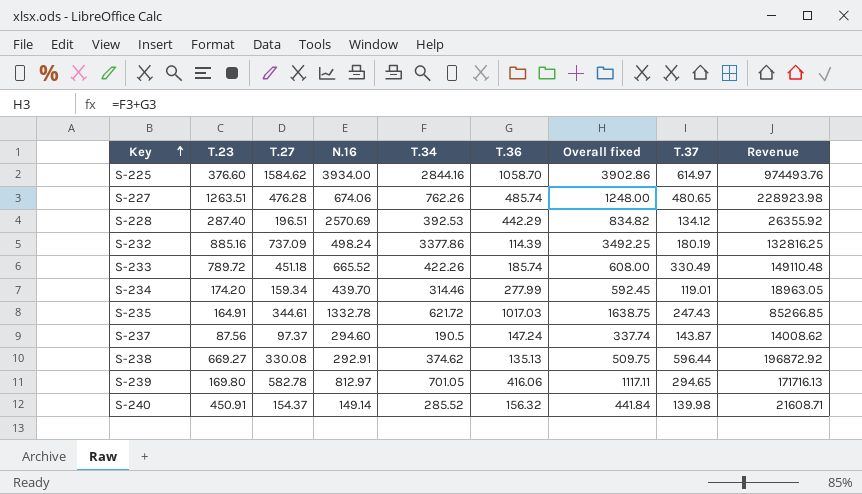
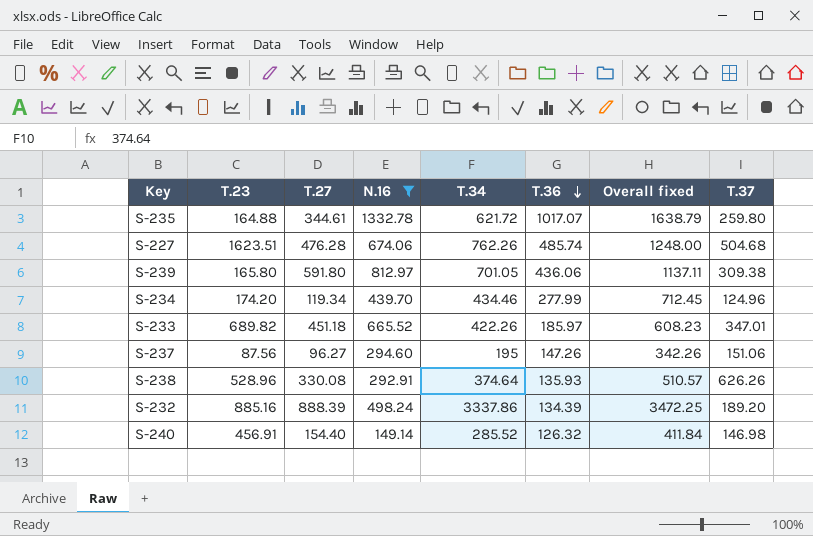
filter: none -> N.16 <= 1332.78
row order: Key ascending -> T.36 descending
column Revenue | formula: [T.27] * [T.37] -> none
S-235 | T.23: 164.91 -> 164.88
S-235 | T.36: 1017.03 -> 1017.07
S-235 | Overall fixed: 1638.75 -> 1638.79
S-235 | T.37: 247.43 -> 259.80
S-227 | T.23: 1263.51 -> 1623.51
S-227 | T.37: 480.65 -> 504.68
S-239 | T.23: 169.80 -> 165.80
S-239 | T.27: 582.78 -> 591.80
S-239 | T.36: 416.06 -> 436.06
S-239 | Overall fixed: 1117.11 -> 1137.11
S-239 | T.37: 294.65 -> 309.38
S-234 | T.27: 159.34 -> 119.34
S-234 | T.34: 314.46 -> 434.46
S-234 | Overall fixed: 592.45 -> 712.45
S-234 | T.37: 119.01 -> 124.96
S-233 | T.23: 789.72 -> 689.82
S-233 | T.36: 185.74 -> 185.97
S-233 | Overall fixed: 608.00 -> 608.23
S-233 | T.37: 330.49 -> 347.01
S-237 | T.27: 97.37 -> 96.27
S-237 | T.34: 190.5 -> 195
S-237 | T.36: 147.24 -> 147.26
S-237 | Overall fixed: 337.74 -> 342.26
S-237 | T.37: 143.87 -> 151.06
S-238 | T.23: 669.27 -> 528.96
S-238 | T.34: 374.62 -> 374.64
S-238 | T.36: 135.13 -> 135.93
S-238 | Overall fixed: 509.75 -> 510.57
S-238 | T.37: 596.44 -> 626.26
S-232 | T.27: 737.09 -> 888.39
S-232 | T.34: 3377.86 -> 3337.86
S-232 | T.36: 114.39 -> 134.39
S-232 | Overall fixed: 3492.25 -> 3472.25
S-232 | T.37: 180.19 -> 189.20
S-240 | T.23: 450.91 -> 456.91
S-240 | T.27: 154.37 -> 154.40
S-240 | T.36: 156.32 -> 126.32
S-240 | Overall fixed: 441.84 -> 411.84
S-240 | T.37: 139.98 -> 146.98

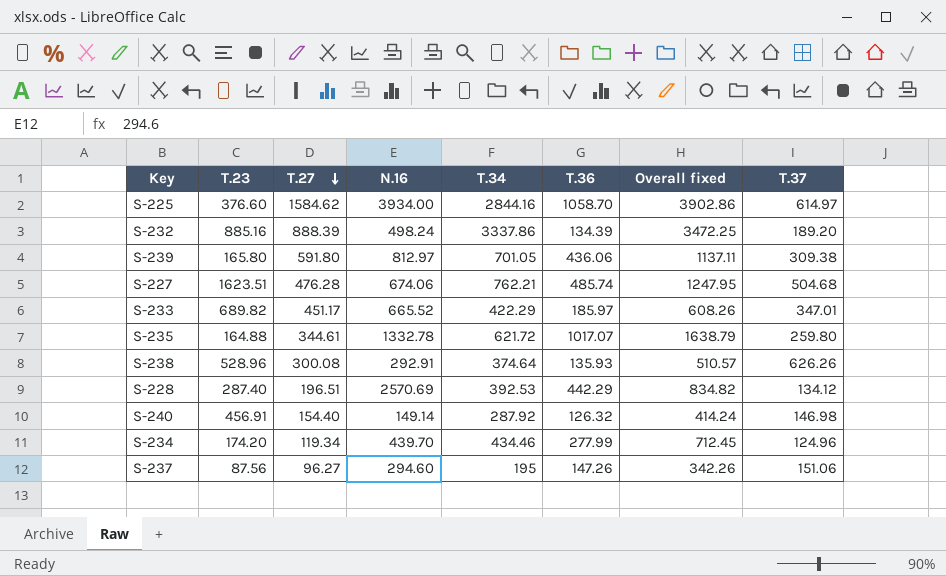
filter: N.16 <= 1332.78 -> none
row order: T.36 descending -> T.27 descending
S-227 | T.34: 762.26 -> 762.21
S-227 | Overall fixed: 1248.00 -> 1247.95
S-233 | T.27: 451.18 -> 451.17
S-233 | T.34: 422.26 -> 422.29
S-233 | Overall fixed: 608.23 -> 608.26
S-238 | T.27: 330.08 -> 300.08
S-240 | T.34: 285.52 -> 287.92
S-240 | Overall fixed: 411.84 -> 414.24

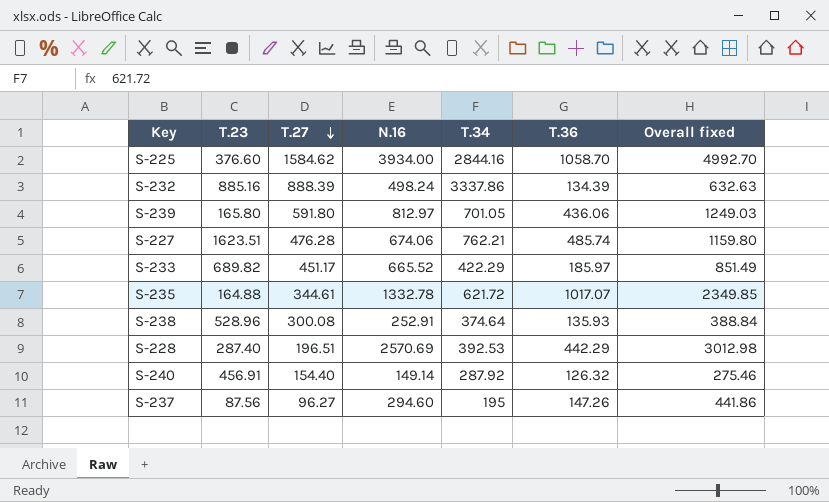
column T.37 | position: 8 -> none
column Overall fixed | formula: [T.34] + [T.36] -> [N.16] + [T.36]
row S-234: 174.20 | 119.34 | 439.70 | 434.46 | 277.99 | 712.45 | 124.96 -> none
S-238 | N.16: 292.91 -> 252.91

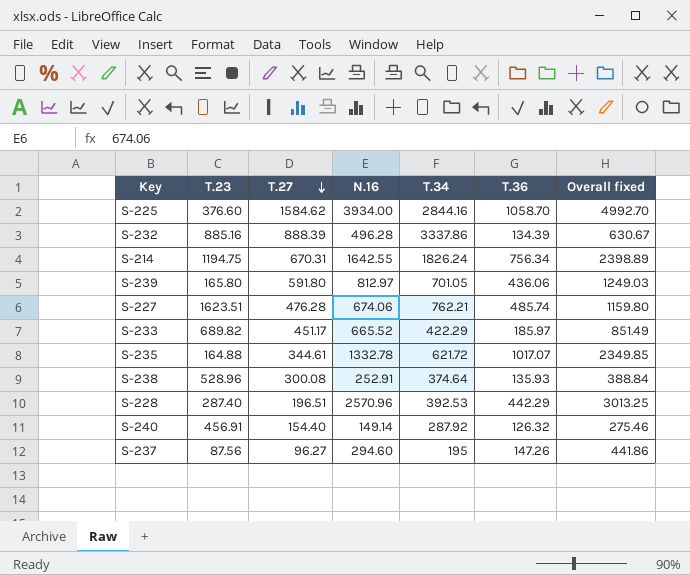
S-232 | N.16: 498.24 -> 496.28
S-232 | Overall fixed: 632.63 -> 630.67
row S-214: none -> 1194.75 | 670.31 | 1642.55 | 1826.24 | 756.34 | 2398.89
S-228 | N.16: 2570.69 -> 2570.96
S-228 | Overall fixed: 3012.98 -> 3013.25

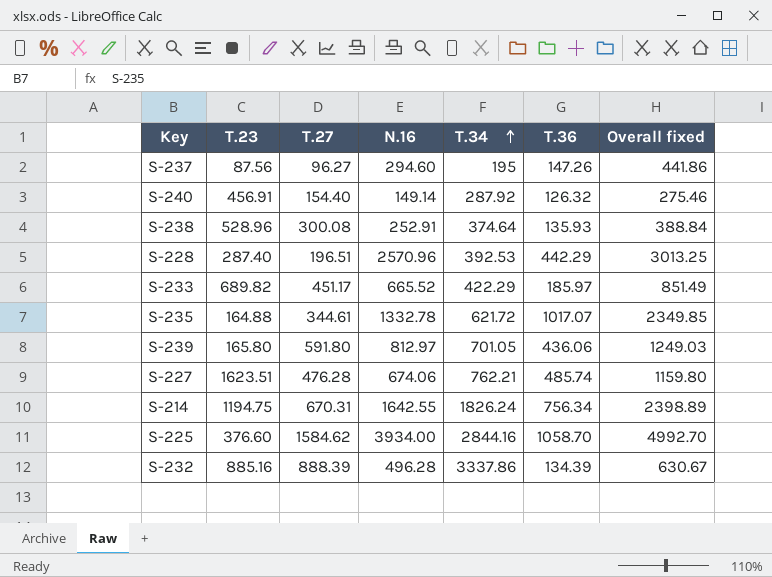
row order: T.27 descending -> T.34 ascending

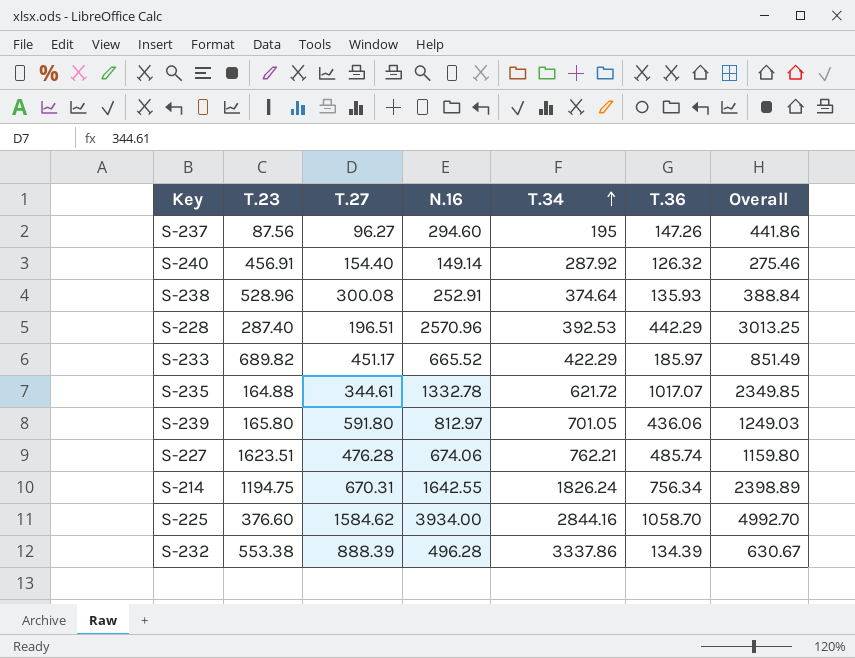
column name: Overall fixed -> Overall
S-232 | T.23: 885.16 -> 553.38

